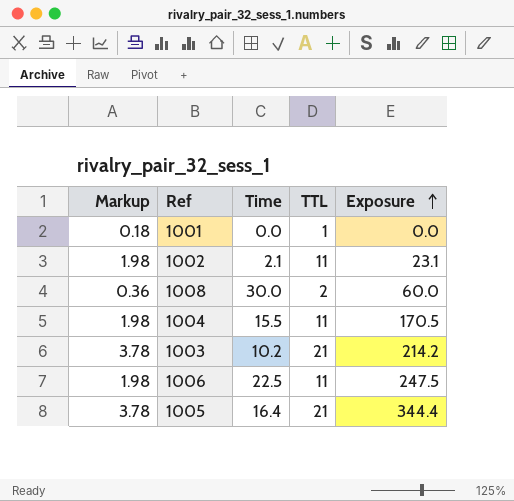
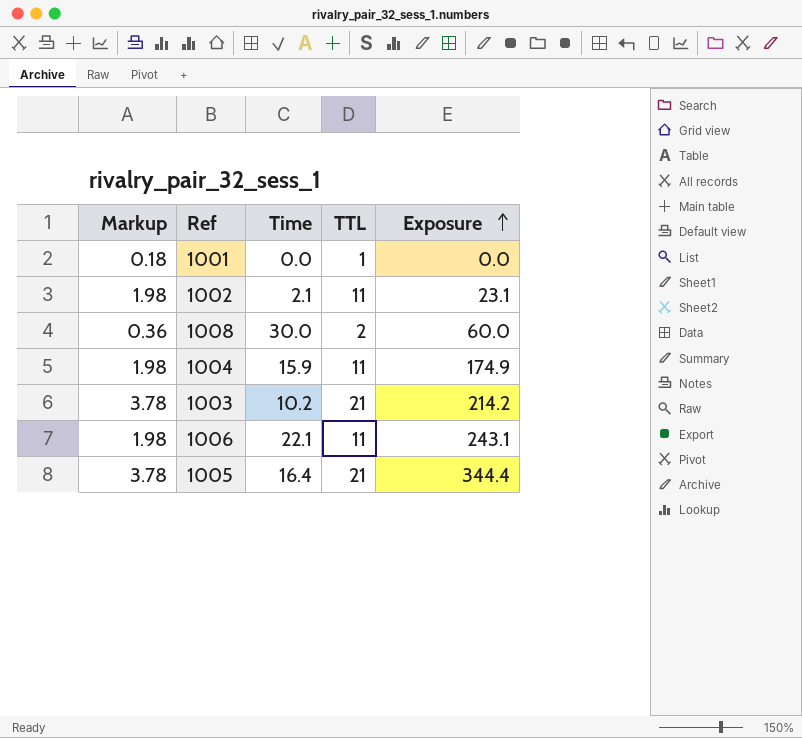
1004 | Time: 15.5 -> 15.9
1004 | Exposure: 170.5 -> 174.9
1006 | Time: 22.5 -> 22.1
1006 | Exposure: 247.5 -> 243.1

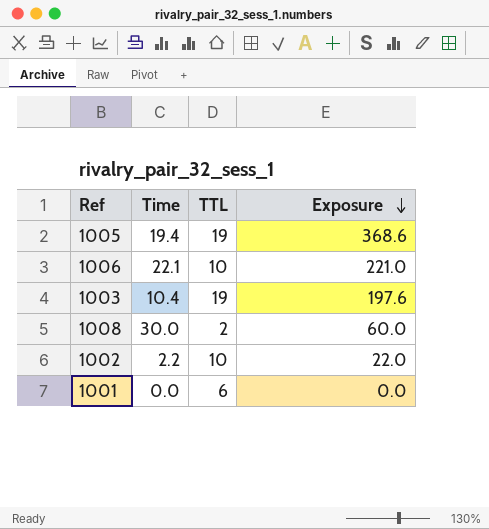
row order: Exposure ascending -> Exposure descending
column Markup | formula: [TTL] * 0.18 -> none
row 1004: 1.98 | 15.9 | 11 | 174.9 -> none
1005 | Time: 16.4 -> 19.4
1005 | TTL: 21 -> 19
1005 | Exposure: 344.4 -> 368.6
1006 | TTL: 11 -> 10
1006 | Exposure: 243.1 -> 221.0
1003 | Time: 10.2 -> 10.4
1003 | TTL: 21 -> 19
1003 | Exposure: 214.2 -> 197.6
1002 | Time: 2.1 -> 2.2
1002 | TTL: 11 -> 10
1002 | Exposure: 23.1 -> 22.0
1001 | TTL: 1 -> 6

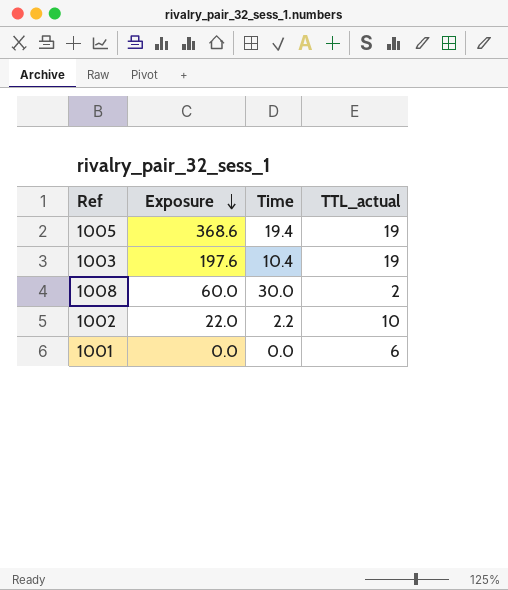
column Exposure | position: 4 -> 2
column name: TTL -> TTL_actual
row 1006: 22.1 | 10 | 221.0 -> none

